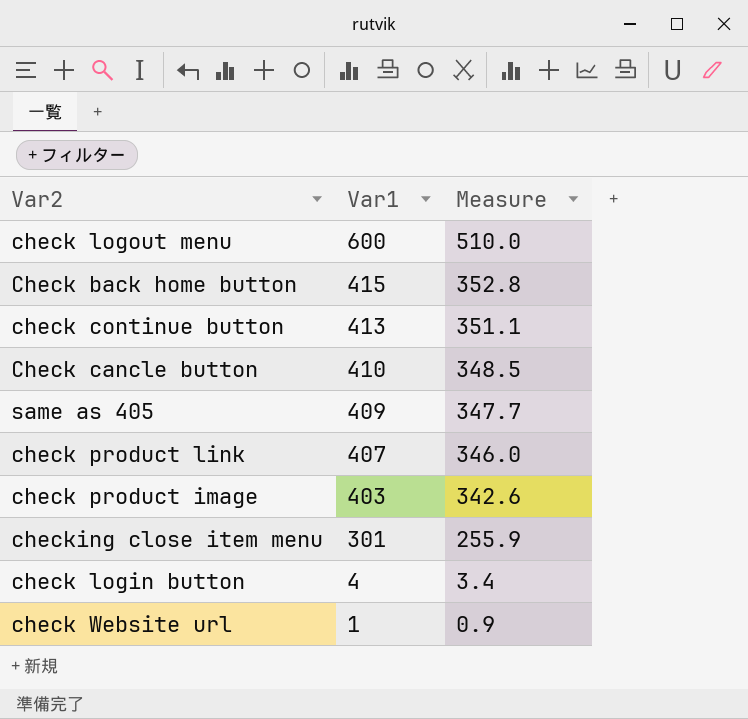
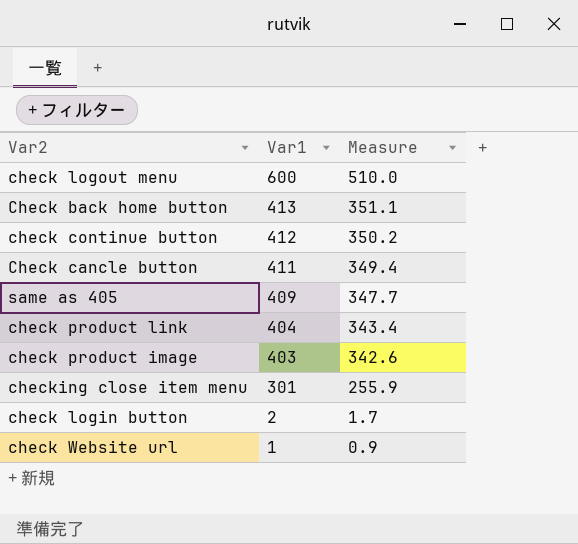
Check back home button | Var1: 415 -> 413
Check back home button | Measure: 352.8 -> 351.1
check continue button | Var1: 413 -> 412
check continue button | Measure: 351.1 -> 350.2
Check cancle button | Var1: 410 -> 411
Check cancle button | Measure: 348.5 -> 349.4
check product link | Var1: 407 -> 404
check product link | Measure: 346.0 -> 343.4
check login button | Var1: 4 -> 2
check login button | Measure: 3.4 -> 1.7

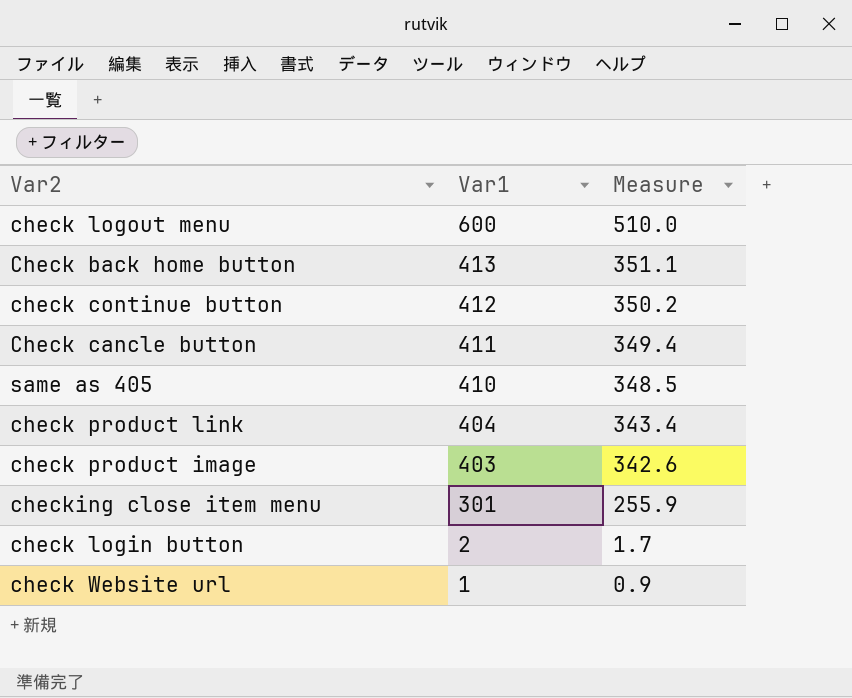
same as 405 | Var1: 409 -> 410
same as 405 | Measure: 347.7 -> 348.5

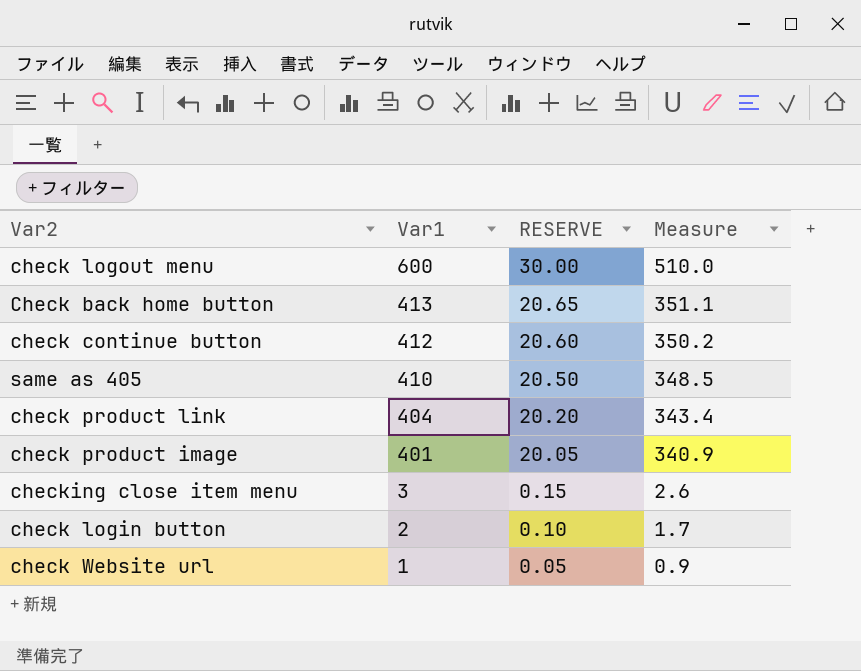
column RESERVE | formula: none -> [Var1] * 0.05
row Check cancle button: 411 | 349.4 -> none
check product image | Var1: 403 -> 401
check product image | Measure: 342.6 -> 340.9
checking close item menu | Var1: 301 -> 3
checking close item menu | Measure: 255.9 -> 2.6

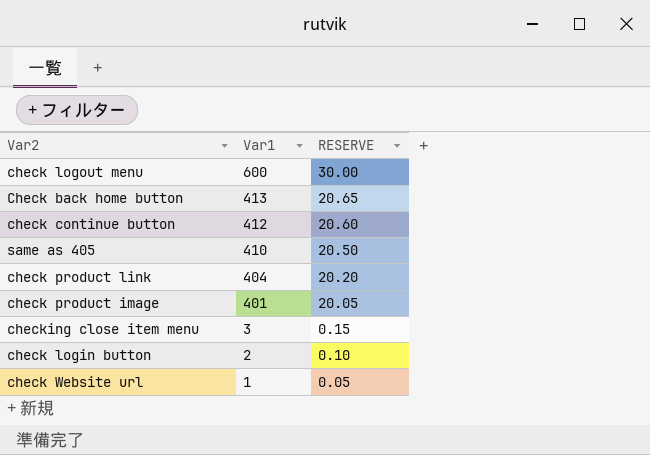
column Measure | formula: [Var1] * 0.85 -> none

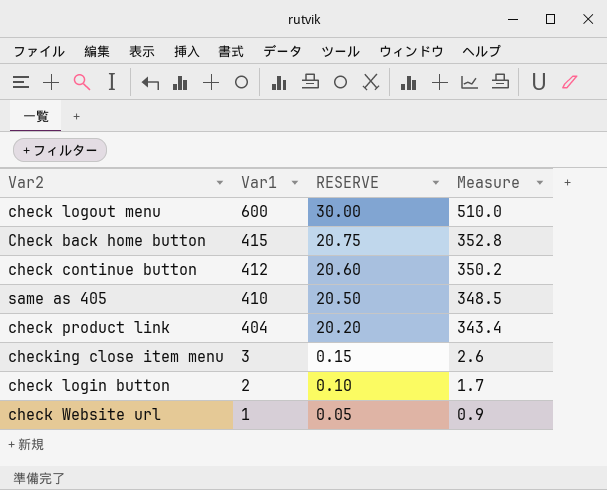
column Measure | formula: none -> [Var1] * 0.85
row check product image: 401 | 20.05 -> none
Check back home button | Var1: 413 -> 415
Check back home button | RESERVE: 20.65 -> 20.75

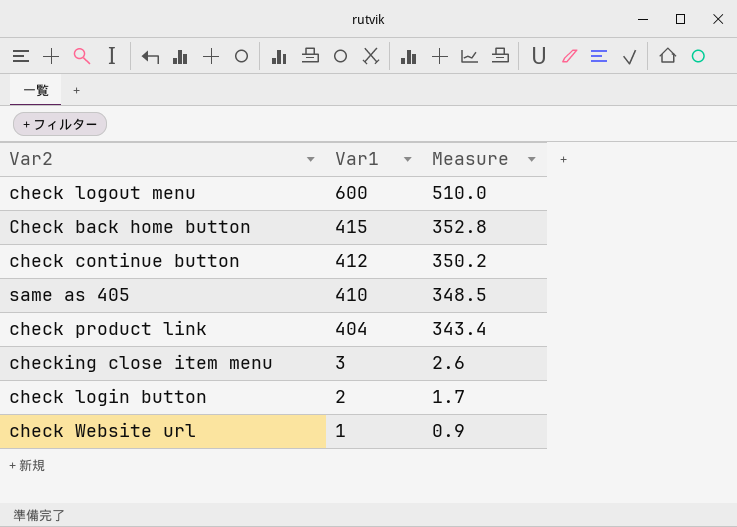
column RESERVE | formula: [Var1] * 0.05 -> none

